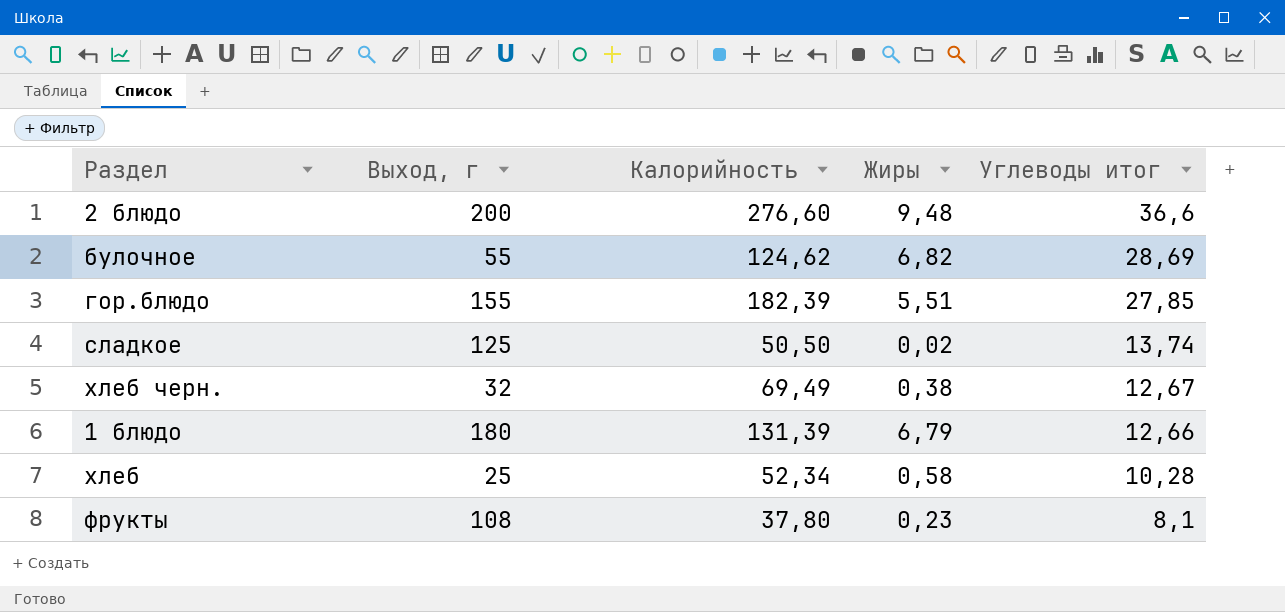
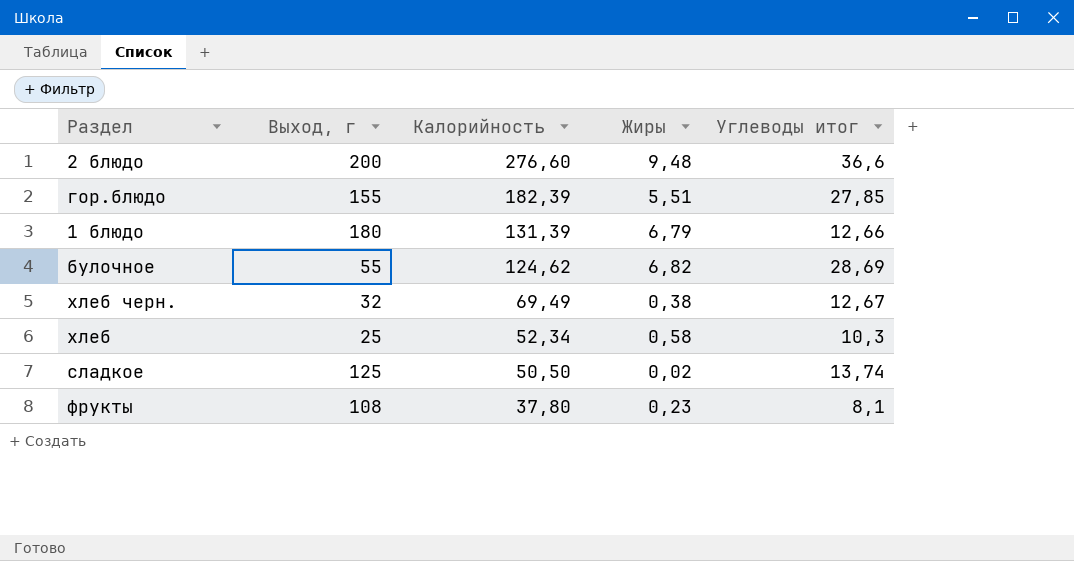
row order: Углеводы итог descending -> Калорийность descending
хлеб | Углеводы итог: 10,28 -> 10,3

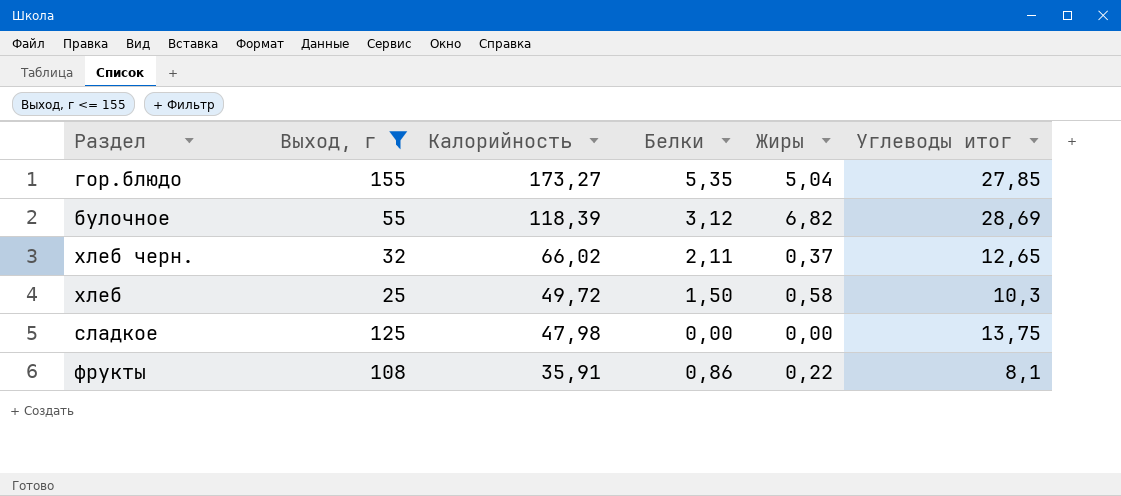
filter: none -> Выход, г <= 155
column Белки | position: none -> 4
гор.блюдо | Калорийность: 182,39 -> 173,27
гор.блюдо | Жиры: 5,51 -> 5,04
булочное | Калорийность: 124,62 -> 118,39
хлеб черн. | Калорийность: 69,49 -> 66,02
хлеб черн. | Жиры: 0,38 -> 0,37
хлеб черн. | Углеводы итог: 12,67 -> 12,65
хлеб | Калорийность: 52,34 -> 49,72
сладкое | Калорийность: 50,50 -> 47,98
сладкое | Жиры: 0,02 -> 0,00
сладкое | Углеводы итог: 13,74 -> 13,75
фрукты | Калорийность: 37,80 -> 35,91
фрукты | Жиры: 0,23 -> 0,22

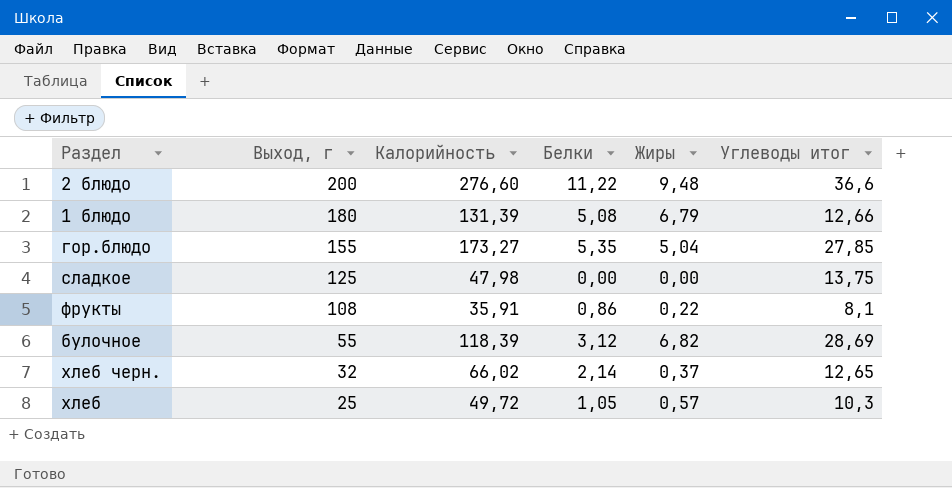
filter: Выход, г <= 155 -> none
row order: Калорийность descending -> Выход, г descending
хлеб черн. | Белки: 2,11 -> 2,14
хлеб | Белки: 1,50 -> 1,05
хлеб | Жиры: 0,58 -> 0,57

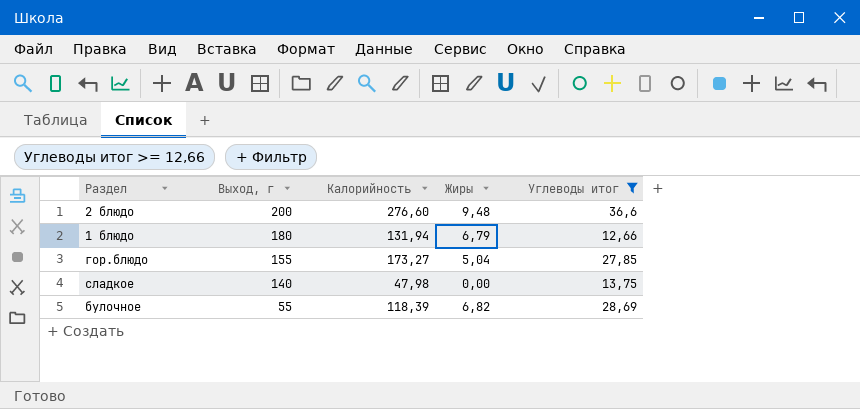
filter: none -> Углеводы итог >= 12,66
column Белки | position: 4 -> none
1 блюдо | Калорийность: 131,39 -> 131,94
сладкое | Выход, г: 125 -> 140

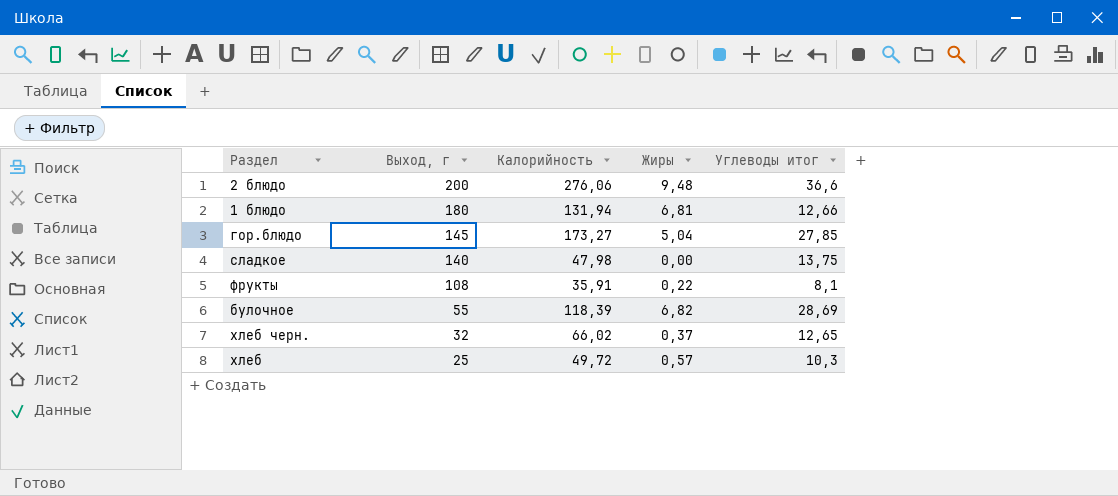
filter: Углеводы итог >= 12,66 -> none
2 блюдо | Калорийность: 276,60 -> 276,06
1 блюдо | Жиры: 6,79 -> 6,81
гор.блюдо | Выход, г: 155 -> 145

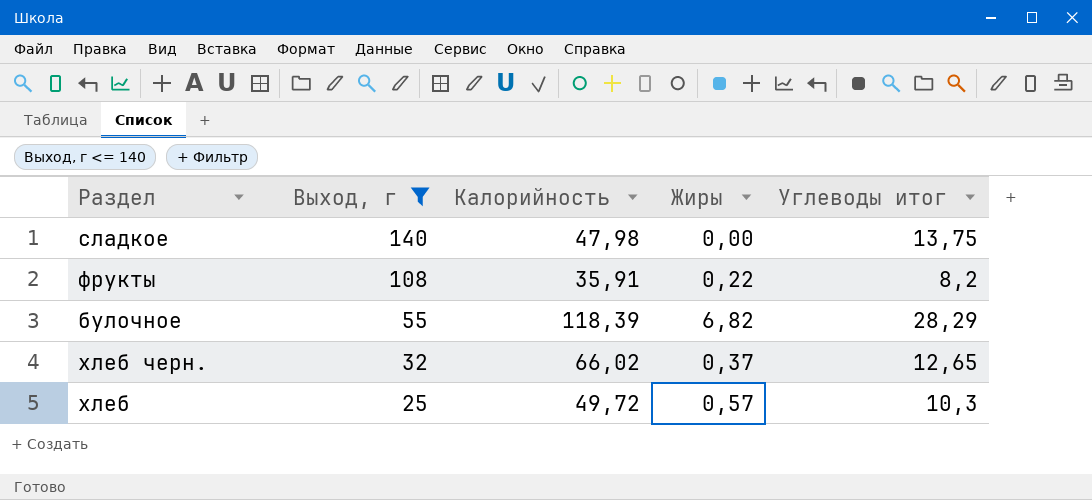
filter: none -> Выход, г <= 140
фрукты | Углеводы итог: 8,1 -> 8,2
булочное | Углеводы итог: 28,69 -> 28,29

